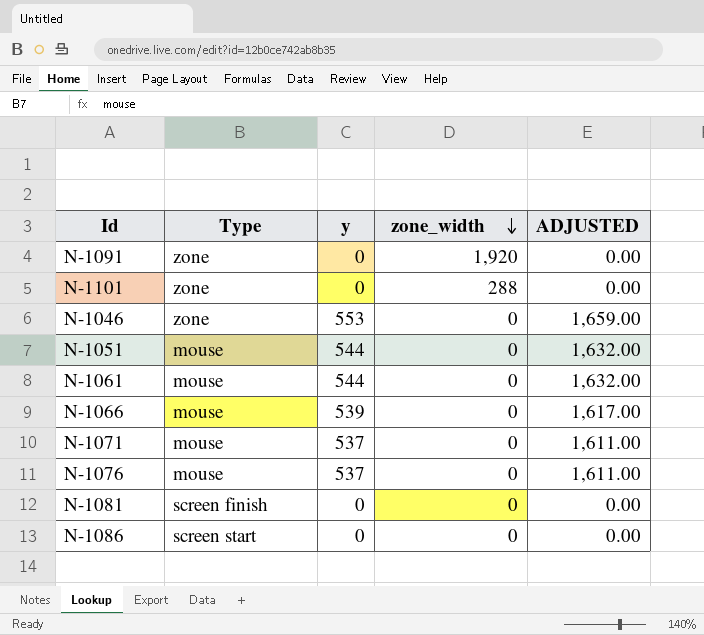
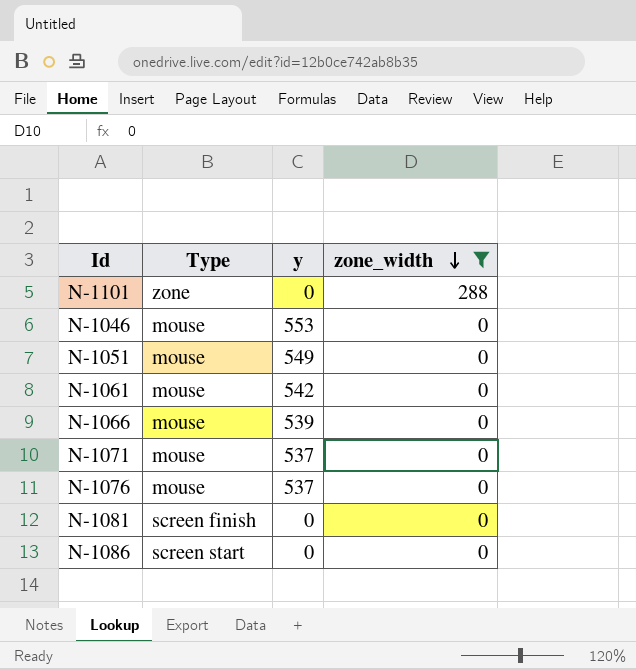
filter: none -> zone_width != 1,920
column ADJUSTED | formula: [y] * 3 -> none
N-1046 | Type: zone -> mouse
N-1051 | y: 544 -> 549
N-1061 | y: 544 -> 542

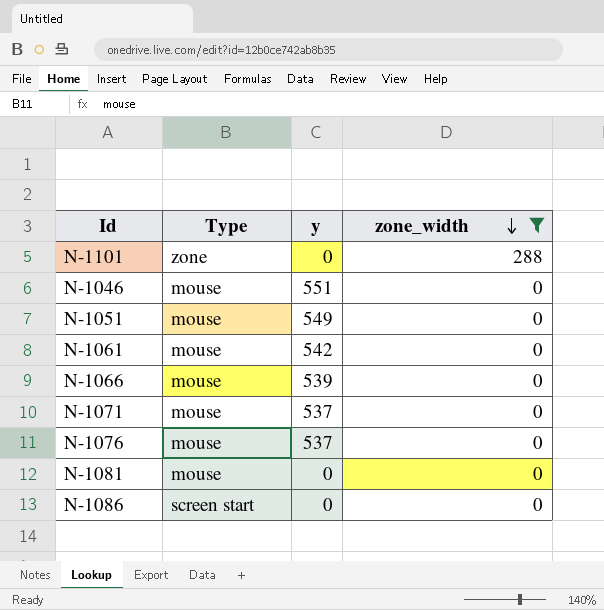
N-1046 | y: 553 -> 551
N-1081 | Type: screen finish -> mouse

